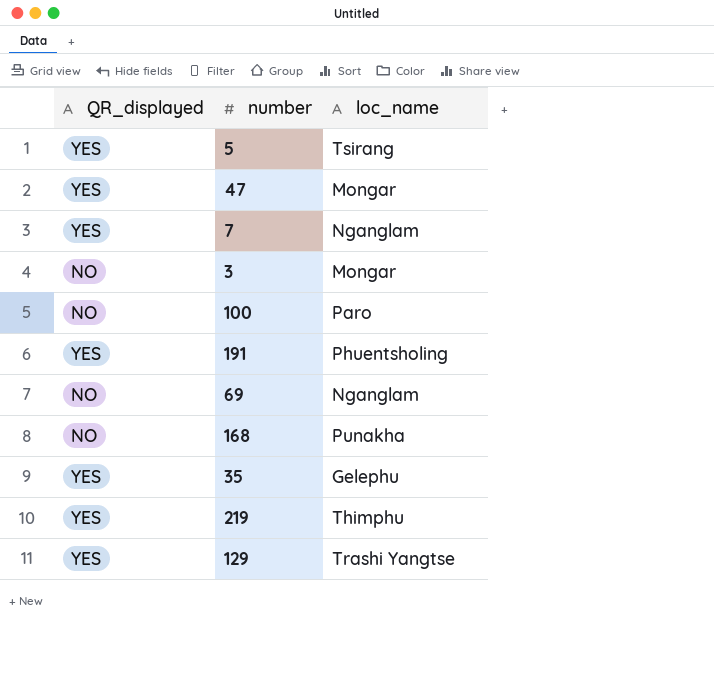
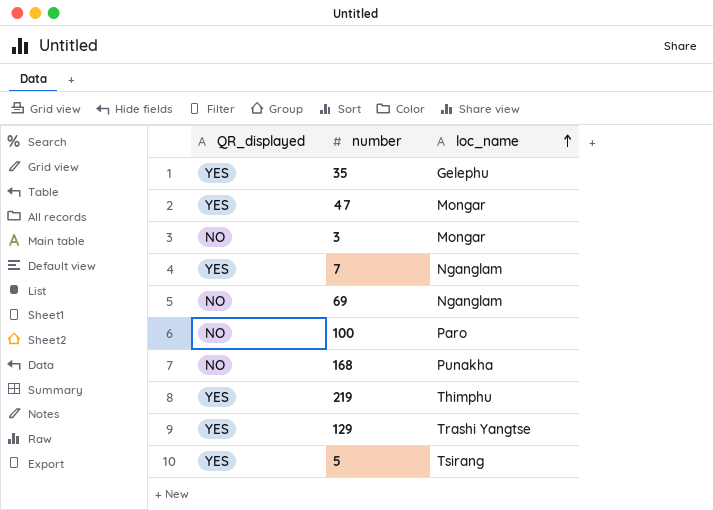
row order: none -> loc_name ascending
row 191: YES | Phuentsholing -> none

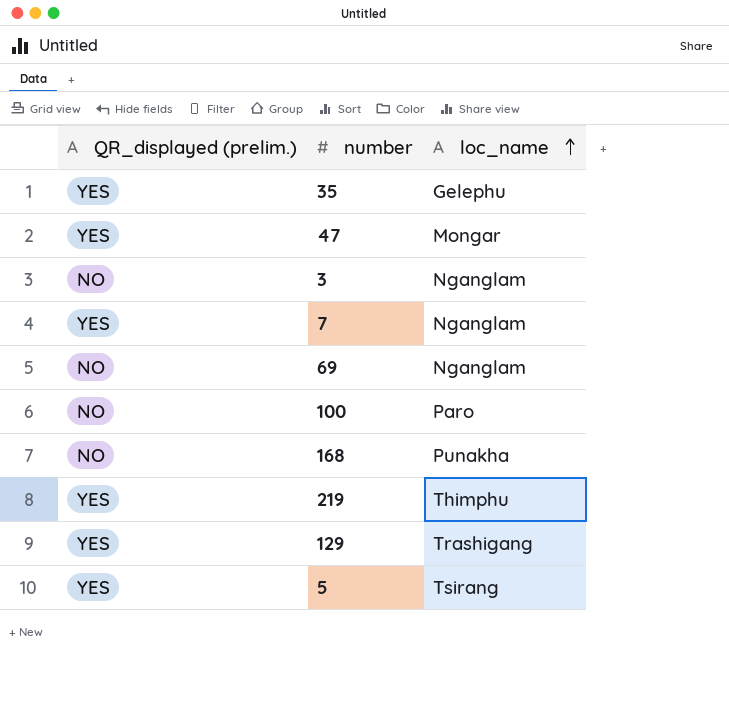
column name: QR_displayed -> QR_displayed (prelim.)
3 | loc_name: Mongar -> Nganglam
129 | loc_name: Trashi Yangtse -> Trashigang

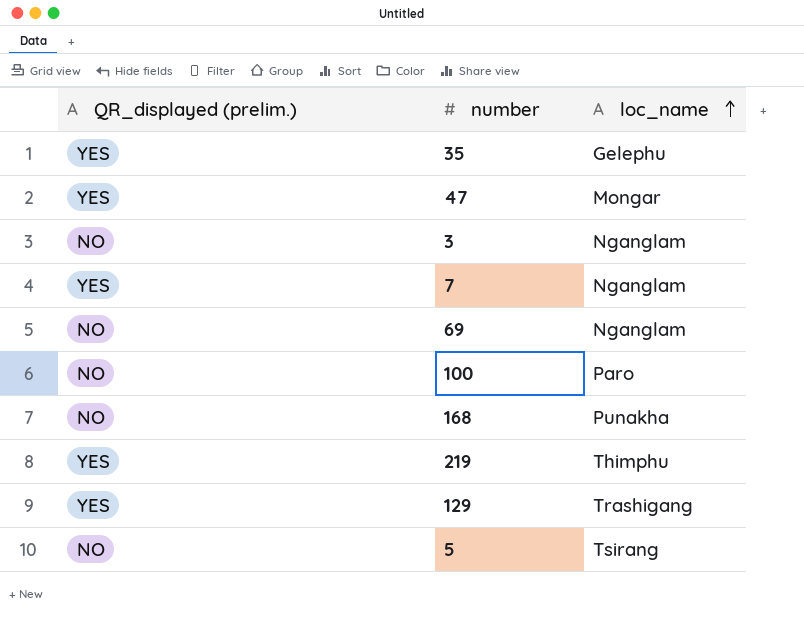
5 | QR_displayed (prelim.): YES -> NO

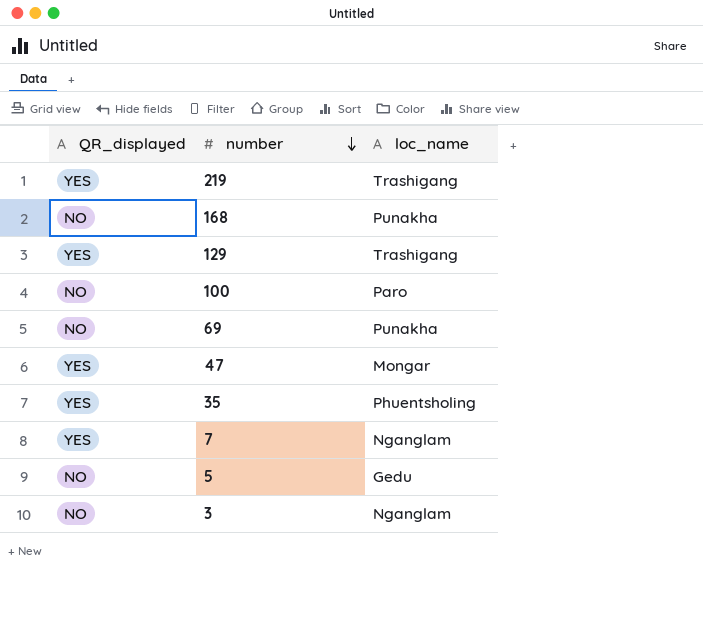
row order: loc_name ascending -> number descending
column name: QR_displayed (prelim.) -> QR_displayed
219 | loc_name: Thimphu -> Trashigang
69 | loc_name: Nganglam -> Punakha
35 | loc_name: Gelephu -> Phuentsholing
5 | loc_name: Tsirang -> Gedu

